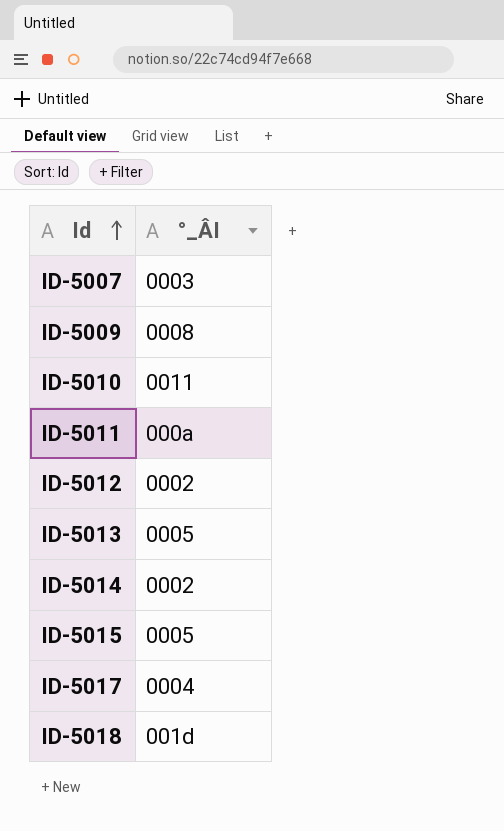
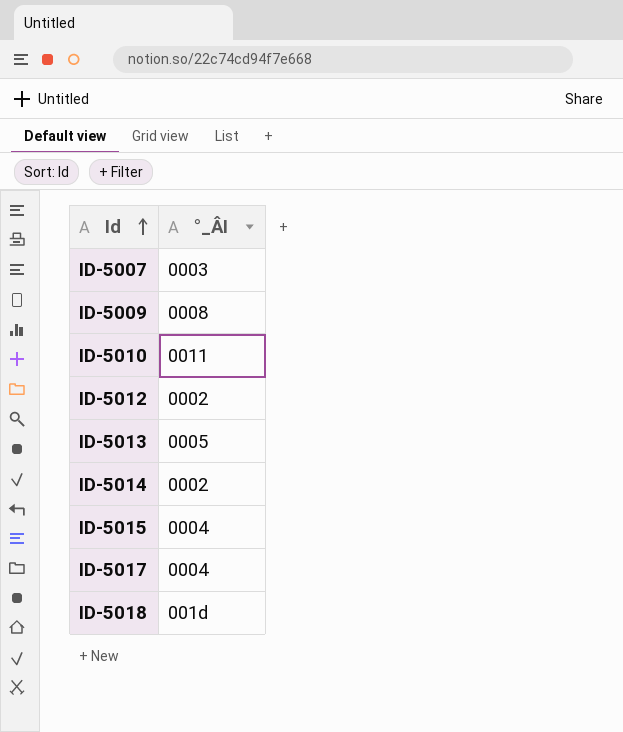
row ID-5011: 000a -> none
ID-5015 | °_ÂI: 0005 -> 0004

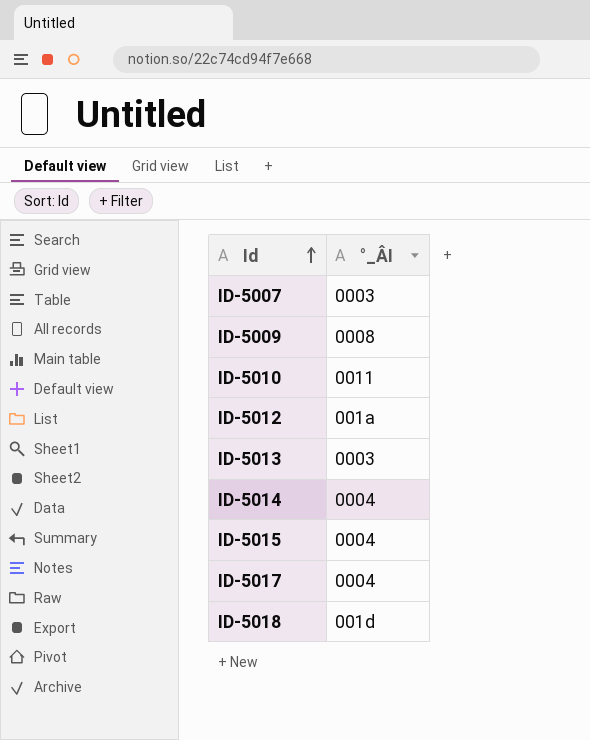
ID-5012 | °_ÂI: 0002 -> 001a
ID-5013 | °_ÂI: 0005 -> 0003
ID-5014 | °_ÂI: 0002 -> 0004

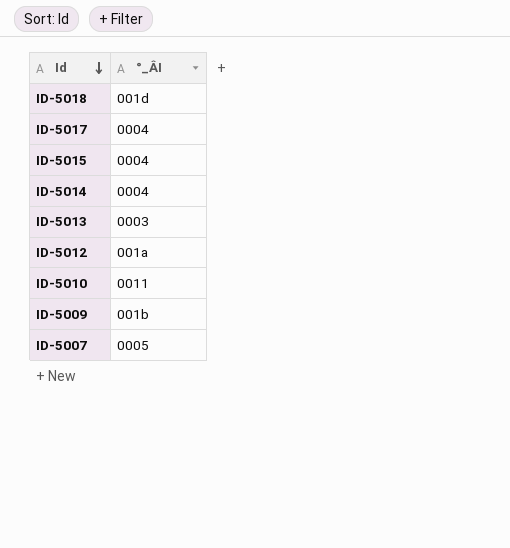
row order: Id ascending -> Id descending
ID-5009 | °_ÂI: 0008 -> 001b
ID-5007 | °_ÂI: 0003 -> 0005

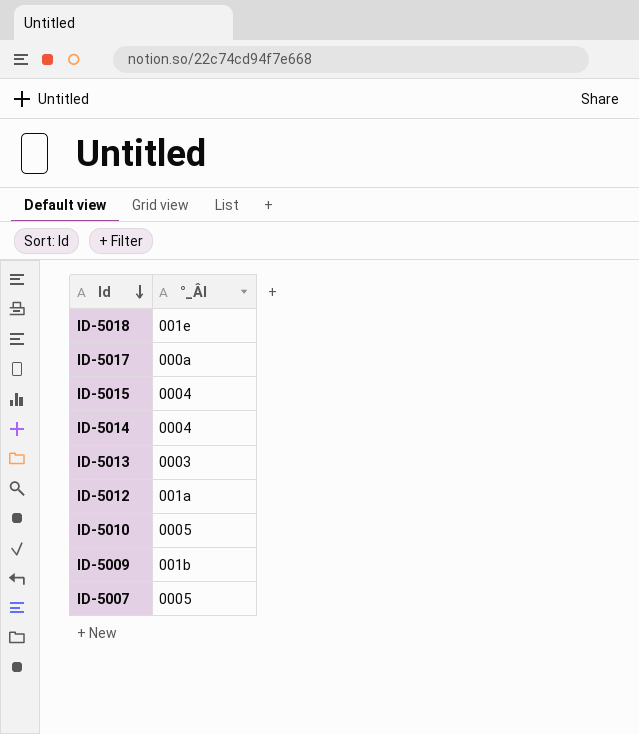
ID-5018 | °_ÂI: 001d -> 001e
ID-5017 | °_ÂI: 0004 -> 000a
ID-5010 | °_ÂI: 0011 -> 0005

